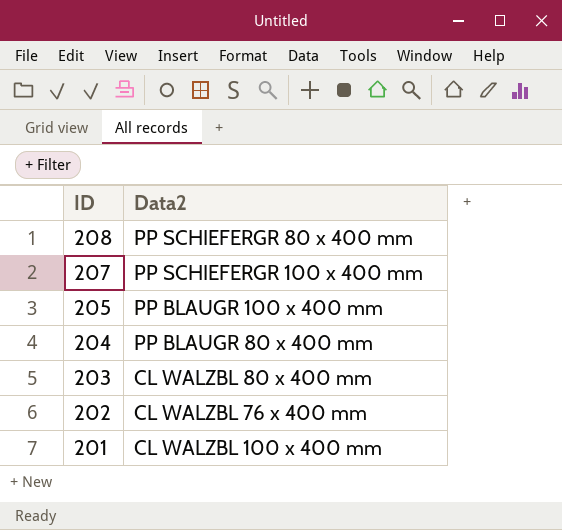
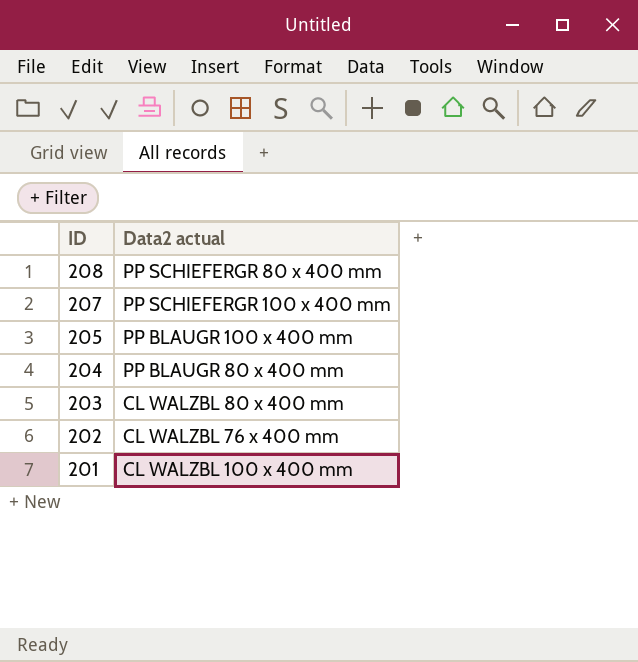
column name: Data2 -> Data2 actual

